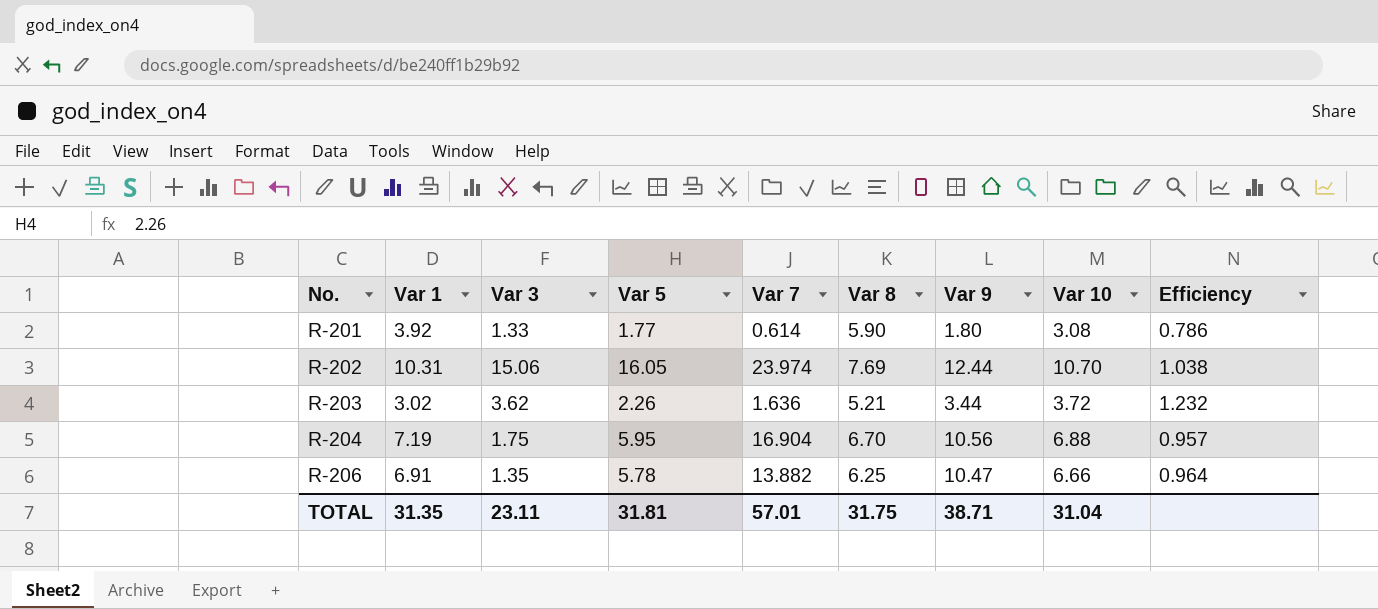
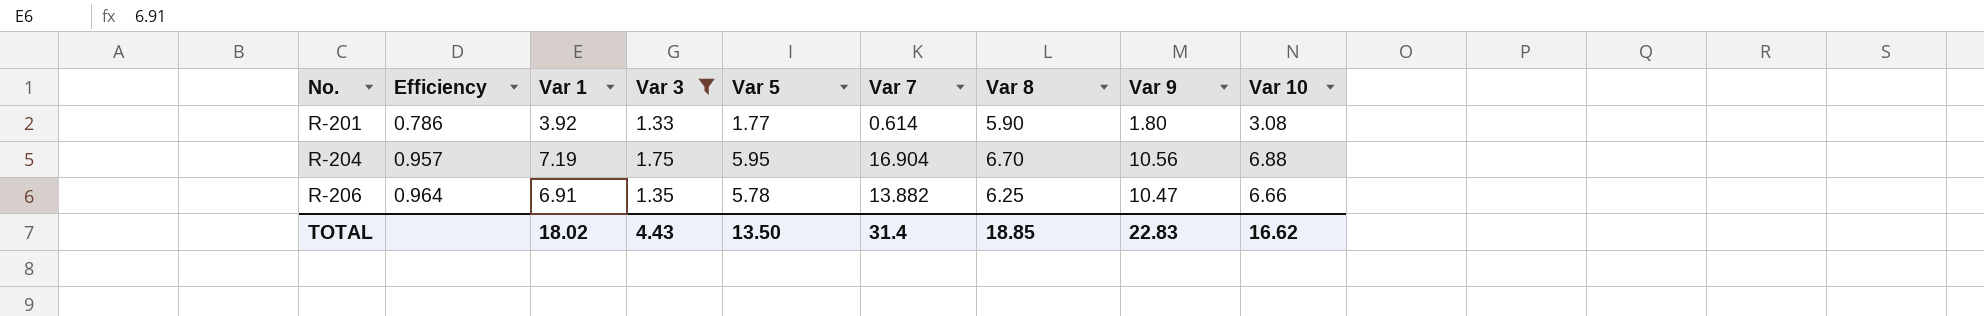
filter: none -> Var 3 <= 1.75
column Efficiency | position: 9 -> 2
TOTAL | Var 1: 31.35 -> 18.02
TOTAL | Var 3: 23.11 -> 4.43
TOTAL | Var 5: 31.81 -> 13.50
TOTAL | Var 7: 57.01 -> 31.4
TOTAL | Var 8: 31.75 -> 18.85
TOTAL | Var 9: 38.71 -> 22.83
TOTAL | Var 10: 31.04 -> 16.62

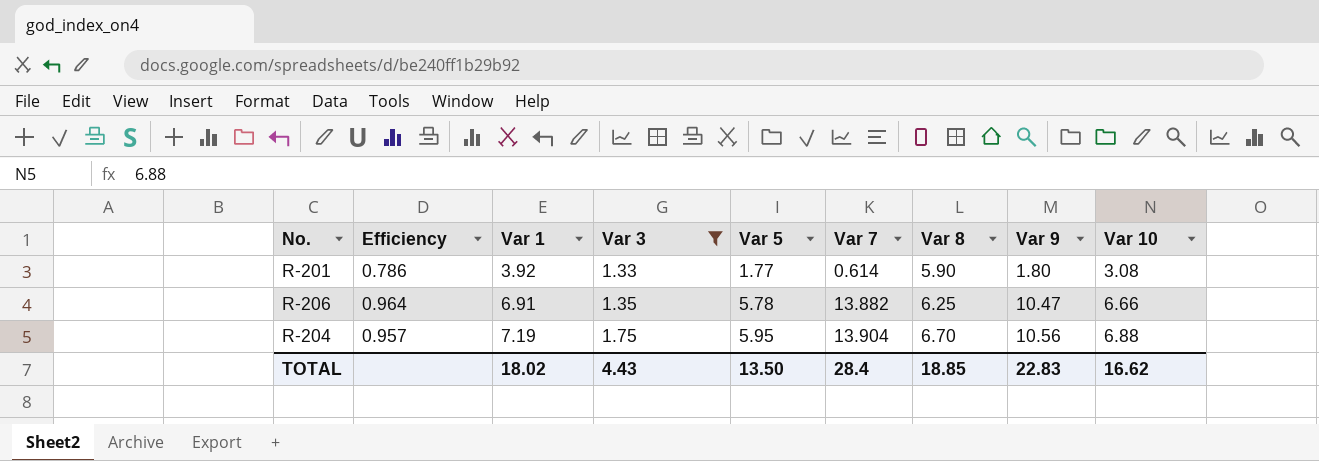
row order: No. ascending -> Var 1 ascending
R-204 | Var 7: 16.904 -> 13.904
TOTAL | Var 7: 31.4 -> 28.4

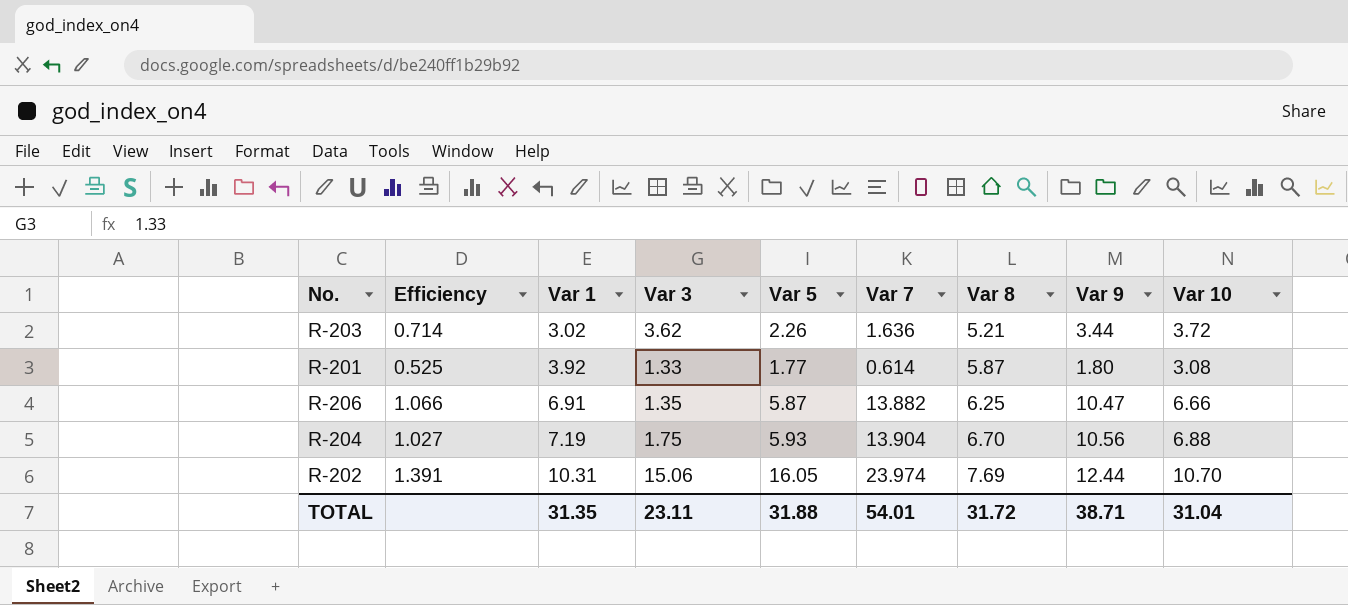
filter: Var 3 <= 1.75 -> none
column Efficiency | formula: [Var 10] / [Var 1] -> [Var 10] / [Var 8]
R-201 | Var 8: 5.90 -> 5.87
R-206 | Var 5: 5.78 -> 5.87
R-204 | Var 5: 5.95 -> 5.93
TOTAL | Var 1: 18.02 -> 31.35
TOTAL | Var 3: 4.43 -> 23.11
TOTAL | Var 5: 13.50 -> 31.88
TOTAL | Var 7: 28.4 -> 54.01
TOTAL | Var 8: 18.85 -> 31.72
TOTAL | Var 9: 22.83 -> 38.71
TOTAL | Var 10: 16.62 -> 31.04

